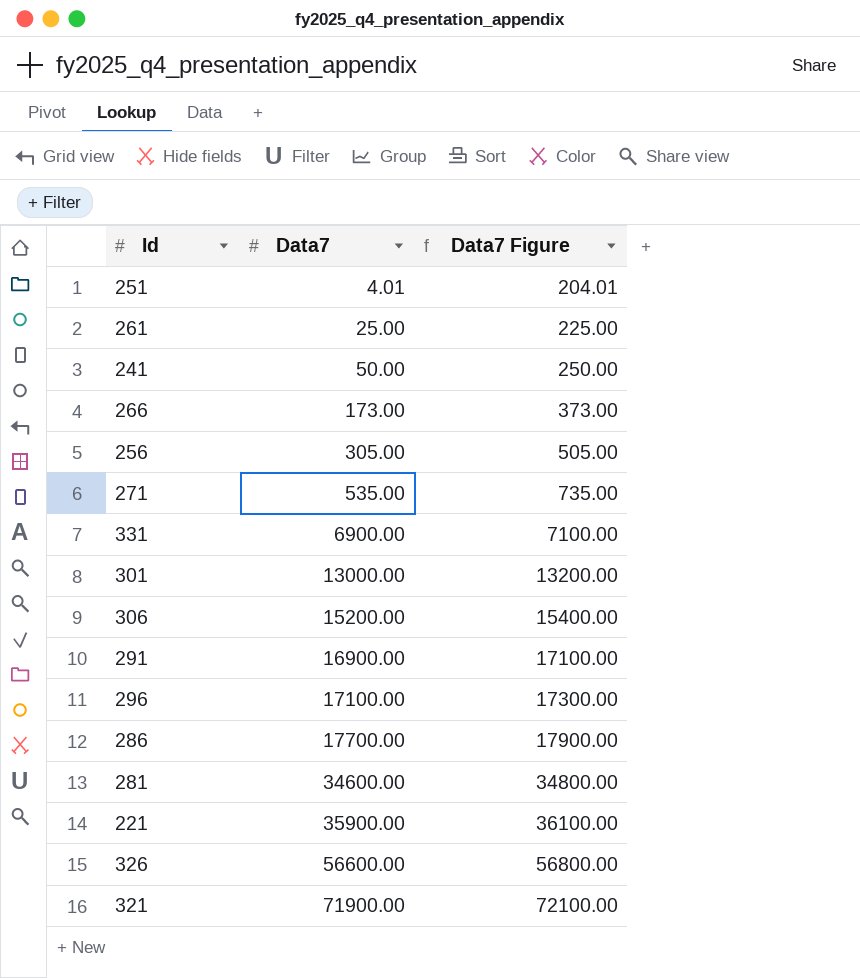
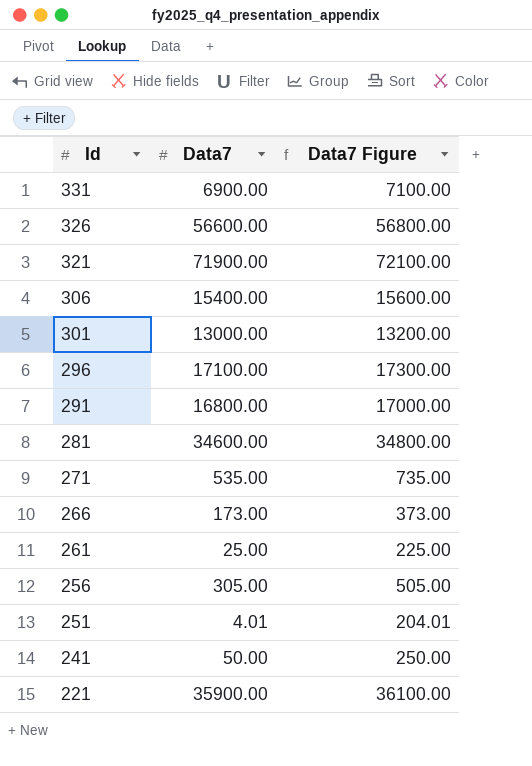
row order: Data7 ascending -> Id descending
row 286: 17700.00 | 17900.00 -> none
306 | Data7: 15200.00 -> 15400.00
306 | Data7 Figure: 15400.00 -> 15600.00
291 | Data7: 16900.00 -> 16800.00
291 | Data7 Figure: 17100.00 -> 17000.00

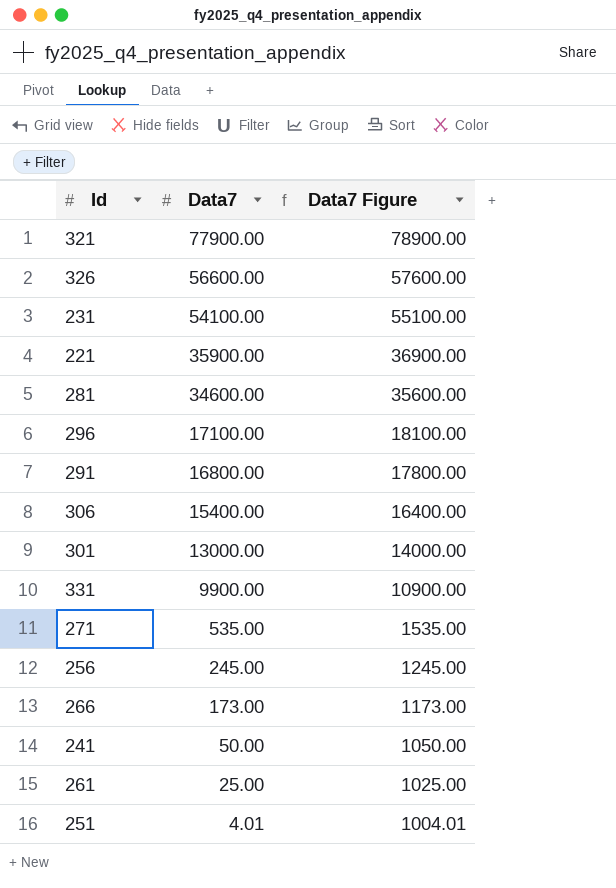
row order: Id descending -> Data7 descending
column Data7 Figure | formula: [Data7] + 200 -> [Data7] + 1000
321 | Data7: 71900.00 -> 77900.00
row 231: none -> 54100.00 | 55100.00
331 | Data7: 6900.00 -> 9900.00
256 | Data7: 305.00 -> 245.00

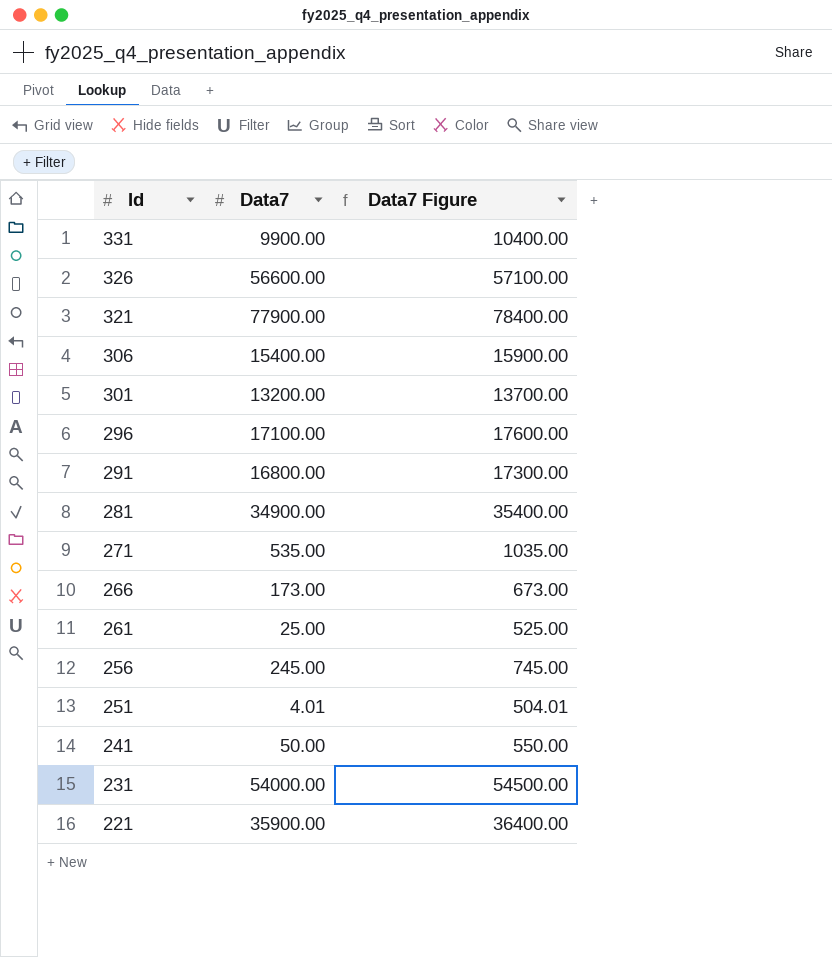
row order: Data7 descending -> Id descending
column Data7 Figure | formula: [Data7] + 1000 -> [Data7] + 500
301 | Data7: 13000.00 -> 13200.00
281 | Data7: 34600.00 -> 34900.00
231 | Data7: 54100.00 -> 54000.00

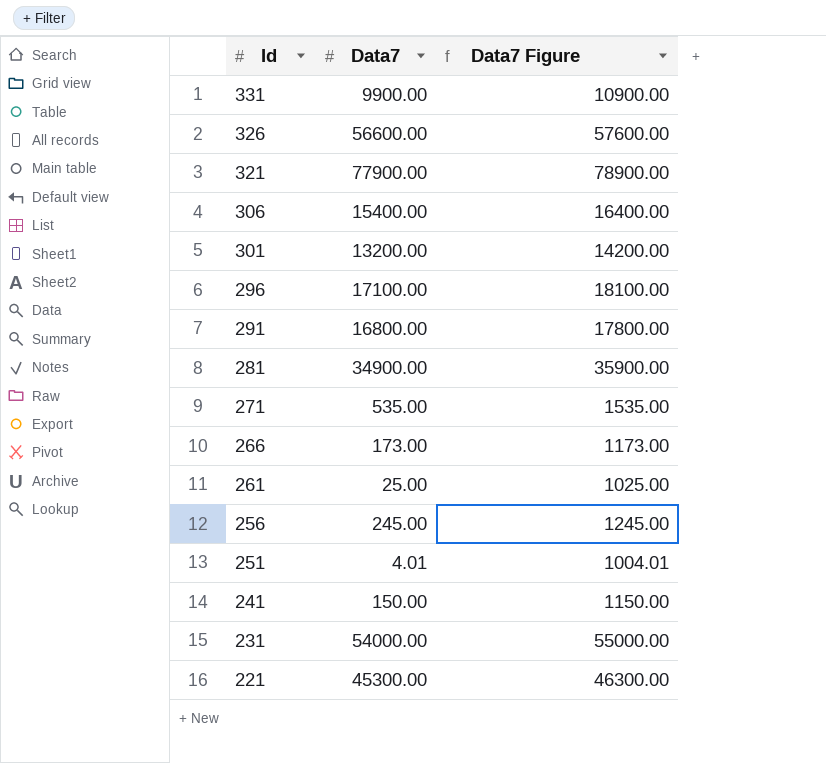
column Data7 Figure | formula: [Data7] + 500 -> [Data7] + 1000
241 | Data7: 50.00 -> 150.00
221 | Data7: 35900.00 -> 45300.00

